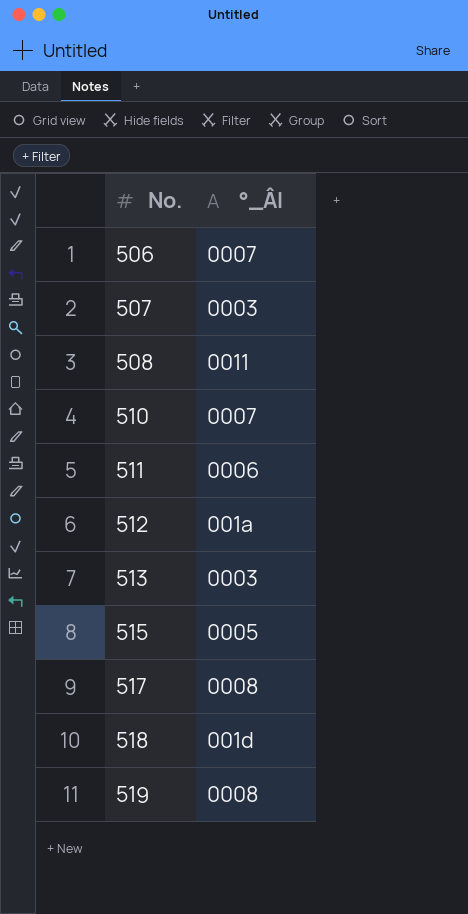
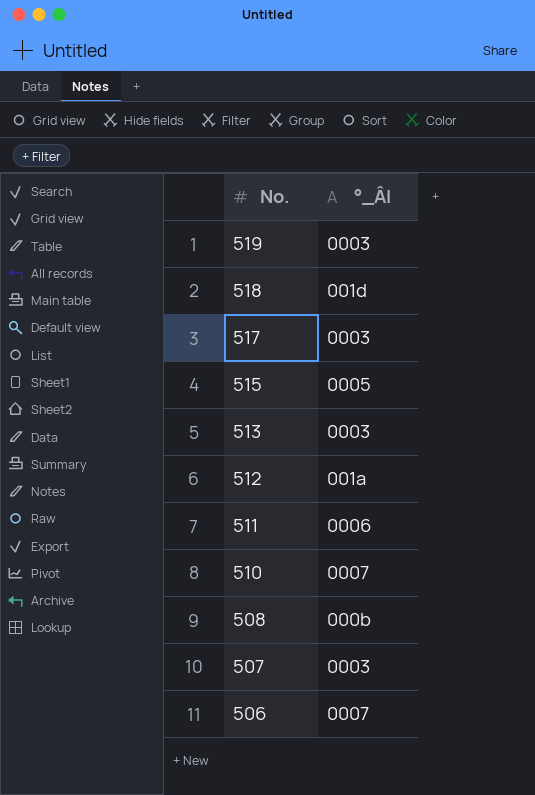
row order: No. ascending -> No. descending
519 | °_ÂI: 0008 -> 0003
517 | °_ÂI: 0008 -> 0003
508 | °_ÂI: 0011 -> 000b

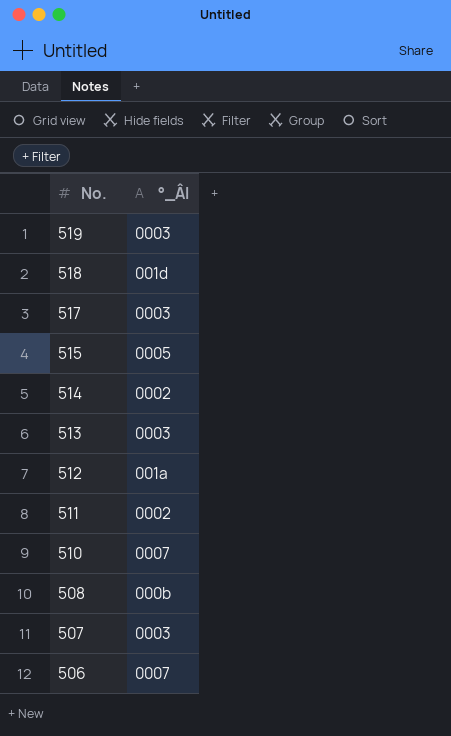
row 514: none -> 0002
511 | °_ÂI: 0006 -> 0002

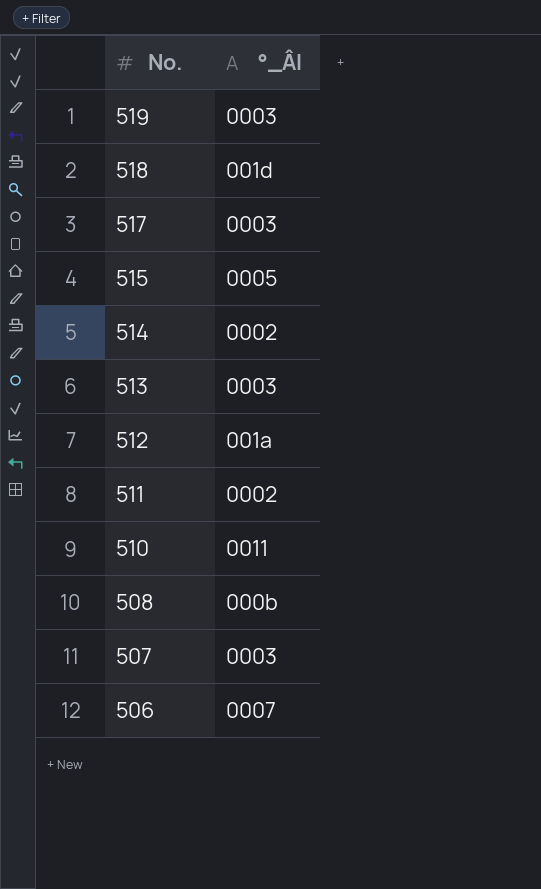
510 | °_ÂI: 0007 -> 0011

